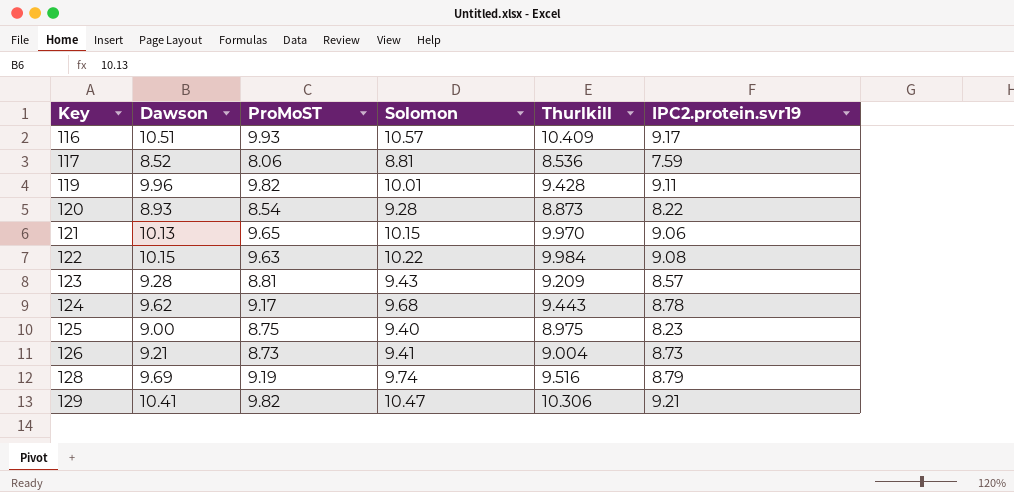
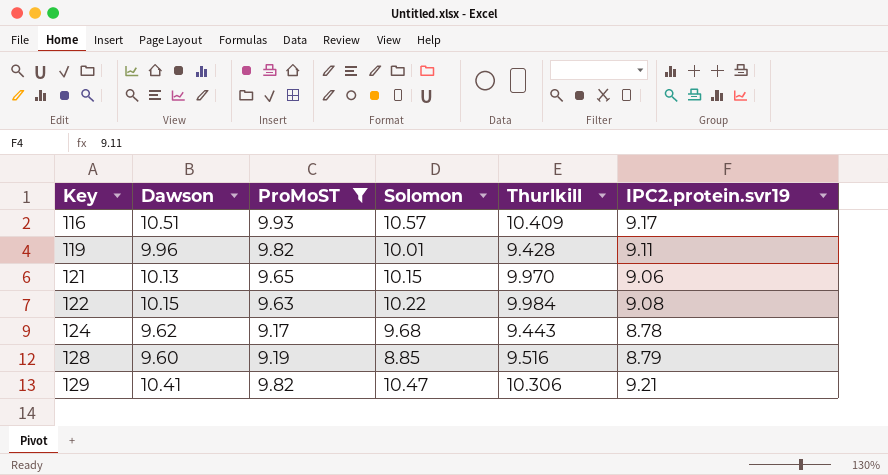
filter: none -> ProMoST >= 9.17
128 | Dawson: 9.69 -> 9.60
128 | Solomon: 9.74 -> 8.85

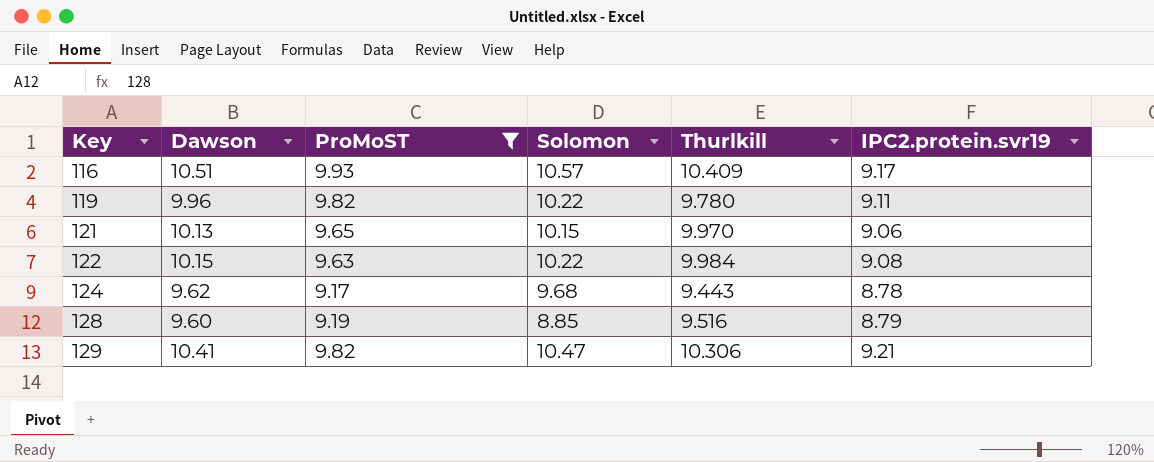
119 | Solomon: 10.01 -> 10.22
119 | Thurlkill: 9.428 -> 9.780

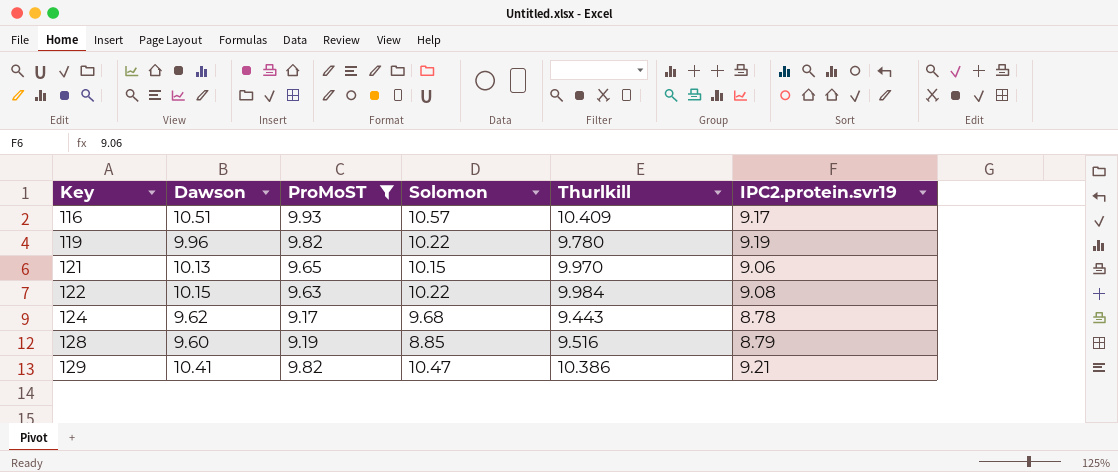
119 | IPC2.protein.svr19: 9.11 -> 9.19
129 | Thurlkill: 10.306 -> 10.386

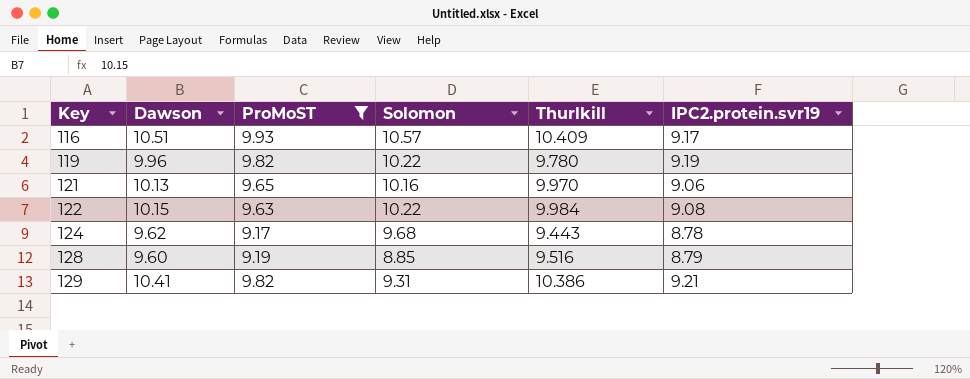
121 | Solomon: 10.15 -> 10.16
129 | Solomon: 10.47 -> 9.31

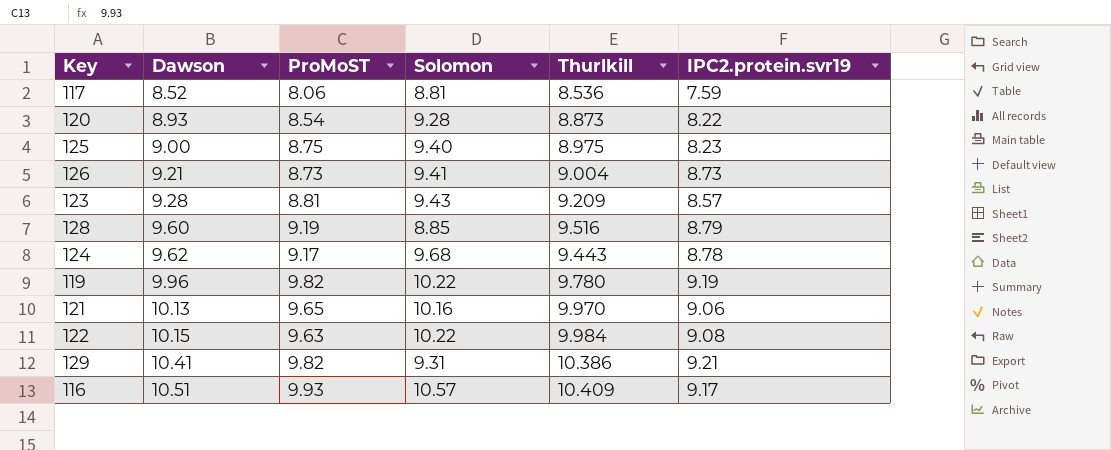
filter: ProMoST >= 9.17 -> none
row order: Key ascending -> Dawson ascending

